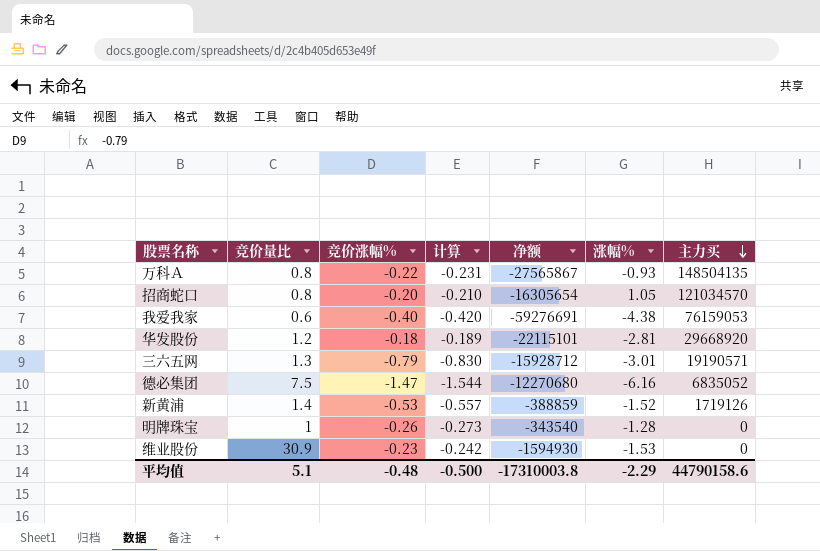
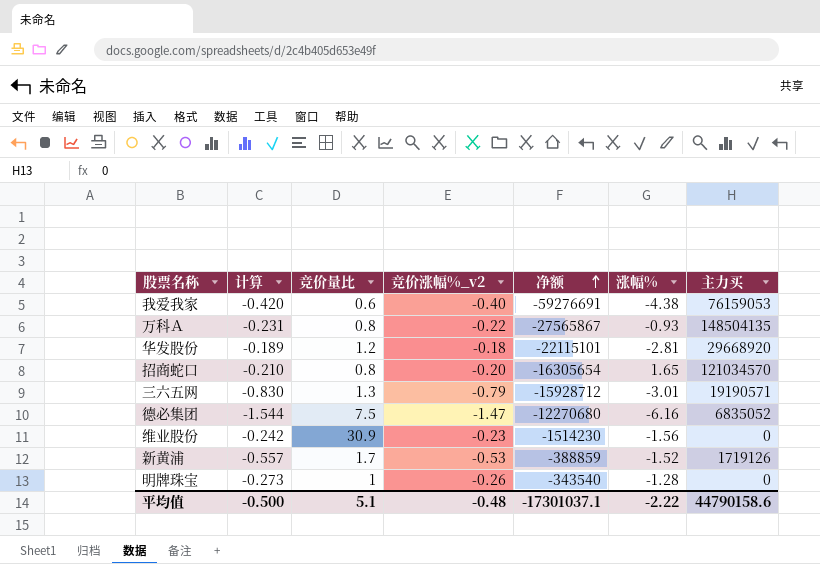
row order: 主力买 descending -> 净额 ascending
column 计算 | position: 4 -> 2
column name: 竞价涨幅% -> 竞价涨幅%_v2
招商蛇口 | 涨幅%: 1.05 -> 1.65
维业股份 | 净额: -1594930 -> -1514230
维业股份 | 涨幅%: -1.53 -> -1.56
新黄浦 | 竞价量比: 1.4 -> 1.7
平均值 | 净额: -17310003.8 -> -17301037.1
平均值 | 涨幅%: -2.29 -> -2.22

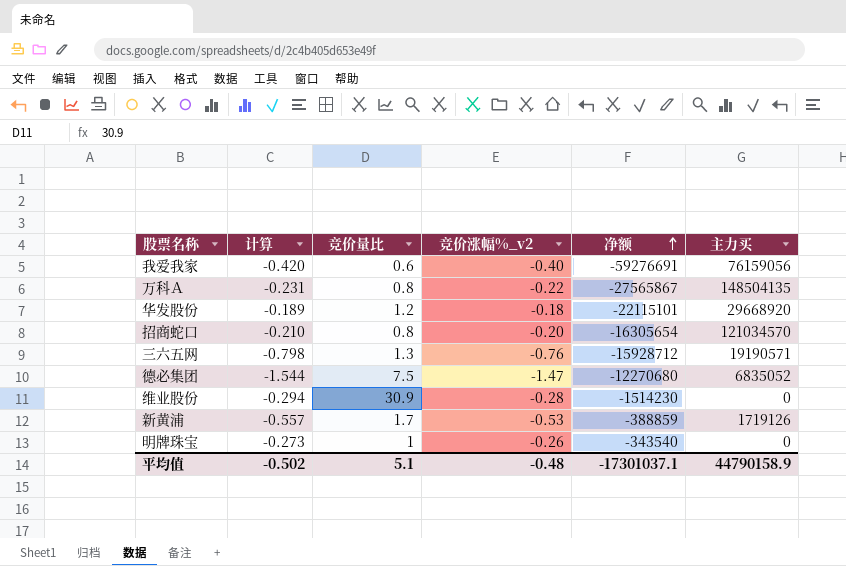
column 涨幅% | position: 6 -> none
我爱我家 | 主力买: 76159053 -> 76159056
三六五网 | 计算: -0.830 -> -0.798
三六五网 | 竞价涨幅%_v2: -0.79 -> -0.76
维业股份 | 计算: -0.242 -> -0.294
维业股份 | 竞价涨幅%_v2: -0.23 -> -0.28
平均值 | 计算: -0.500 -> -0.502
平均值 | 主力买: 44790158.6 -> 44790158.9

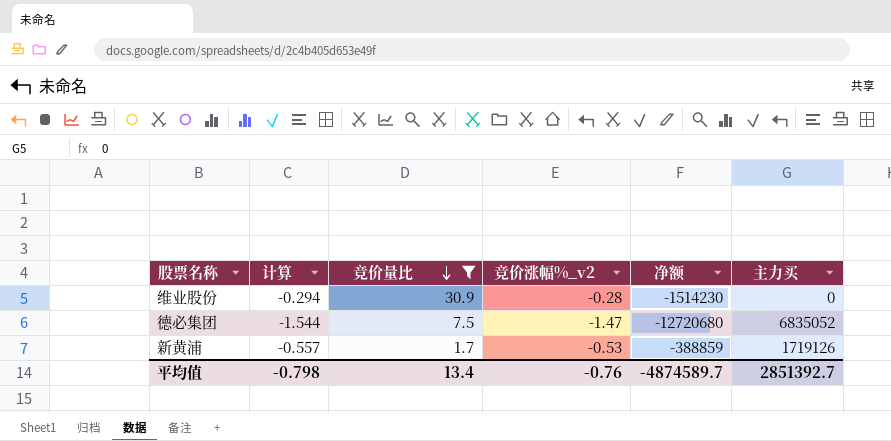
filter: none -> 竞价量比 >= 1.7
row order: 净额 ascending -> 竞价量比 descending
德必集团 | 净额: -12270680 -> -12720680
平均值 | 计算: -0.502 -> -0.798
平均值 | 竞价量比: 5.1 -> 13.4
平均值 | 竞价涨幅%_v2: -0.48 -> -0.76
平均值 | 净额: -17301037.1 -> -4874589.7
平均值 | 主力买: 44790158.9 -> 2851392.7

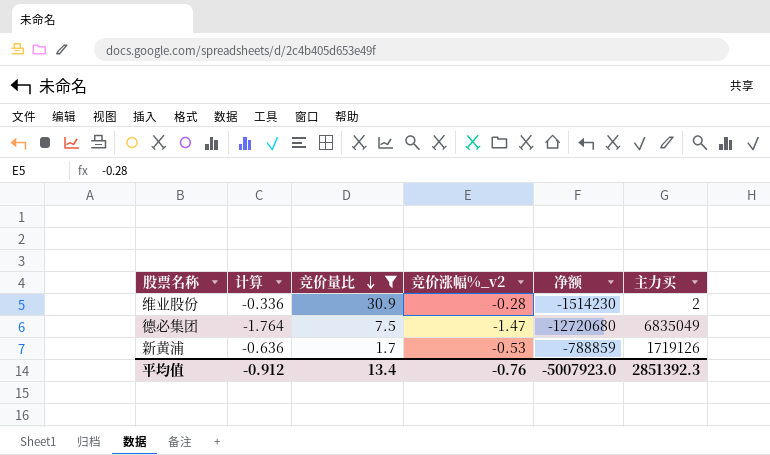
column 计算 | formula: [竞价涨幅%_v2] * 1.05 -> [竞价涨幅%_v2] * 1.2
维业股份 | 主力买: 0 -> 2
德必集团 | 主力买: 6835052 -> 6835049
新黄浦 | 净额: -388859 -> -788859
平均值 | 计算: -0.798 -> -0.912
平均值 | 净额: -4874589.7 -> -5007923.0
平均值 | 主力买: 2851392.7 -> 2851392.3

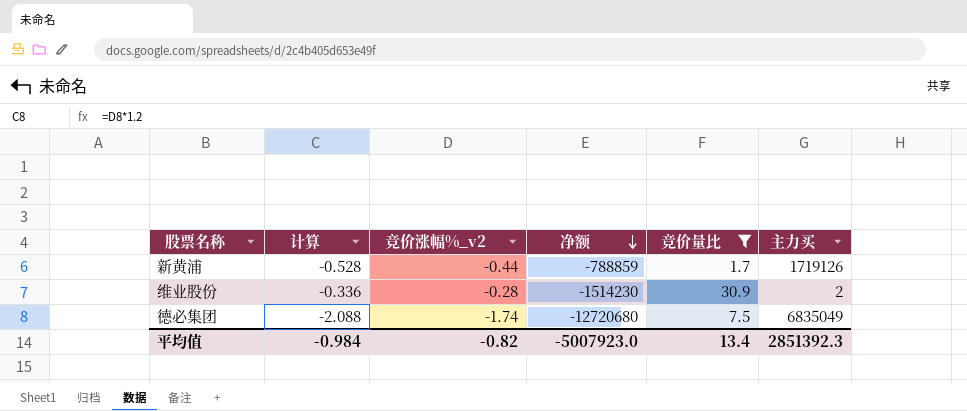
row order: 竞价量比 descending -> 净额 descending
column 竞价量比 | position: 3 -> 5
新黄浦 | 计算: -0.636 -> -0.528
新黄浦 | 竞价涨幅%_v2: -0.53 -> -0.44
德必集团 | 计算: -1.764 -> -2.088
德必集团 | 竞价涨幅%_v2: -1.47 -> -1.74
平均值 | 计算: -0.912 -> -0.984
平均值 | 竞价涨幅%_v2: -0.76 -> -0.82

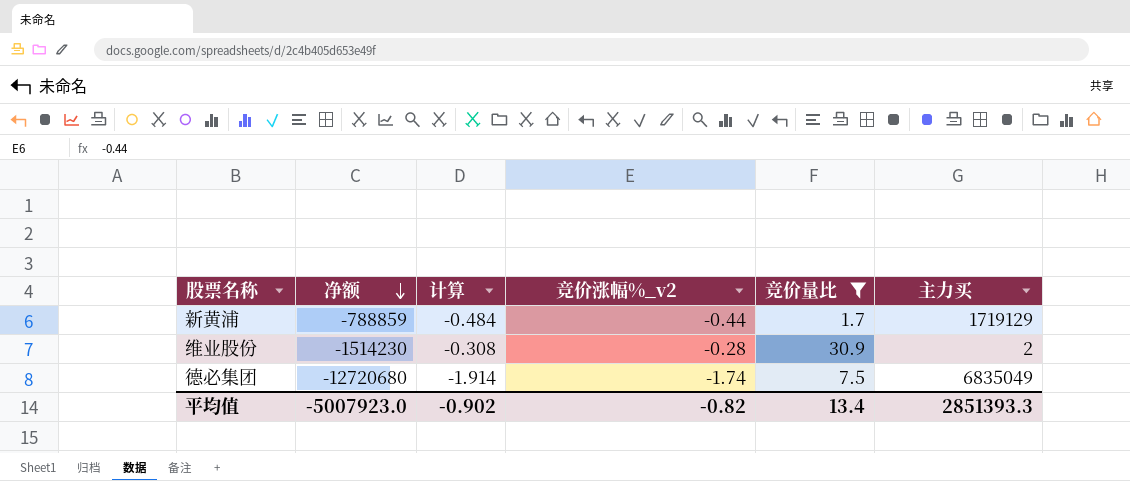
column 净额 | position: 4 -> 2
column 计算 | formula: [竞价涨幅%_v2] * 1.2 -> [竞价涨幅%_v2] * 1.1
新黄浦 | 主力买: 1719126 -> 1719129
平均值 | 计算: -0.984 -> -0.902
平均值 | 主力买: 2851392.3 -> 2851393.3

